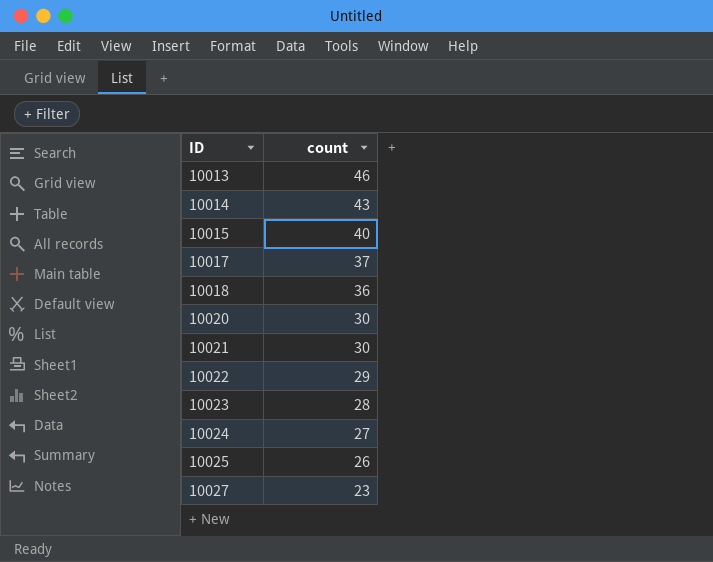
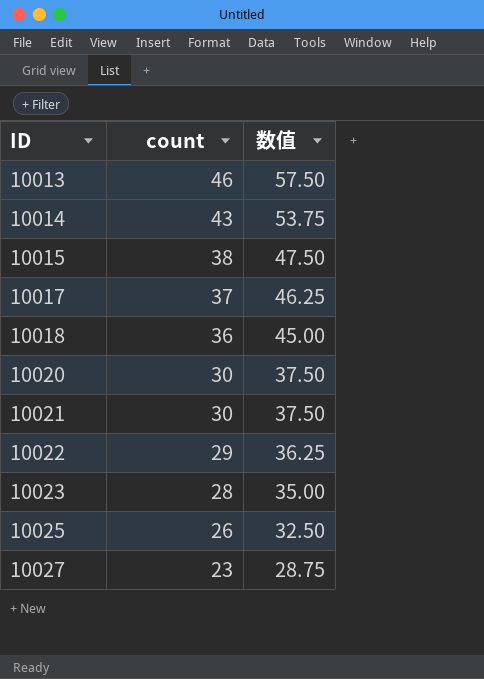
column 数值 | formula: none -> [count] * 1.25
row 10024: 27 -> none
10015 | count: 40 -> 38

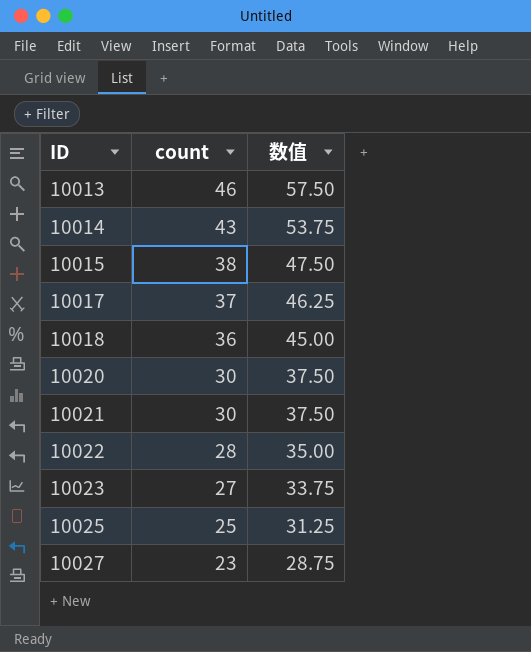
10022 | count: 29 -> 28
10022 | 数值: 36.25 -> 35.00
10023 | count: 28 -> 27
10023 | 数值: 35.00 -> 33.75
10025 | count: 26 -> 25
10025 | 数值: 32.50 -> 31.25

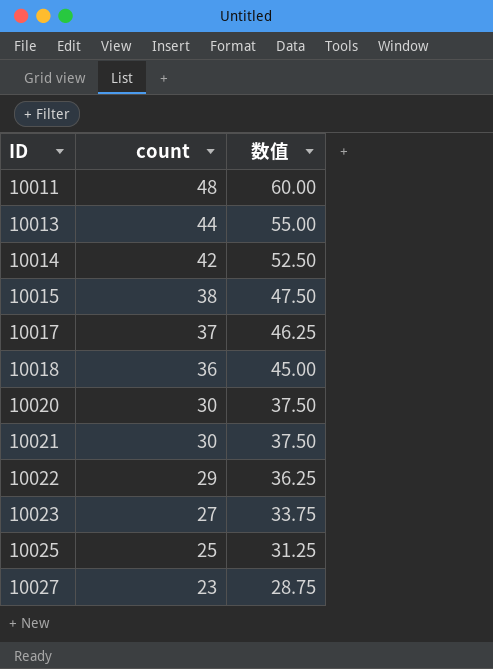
row 10011: none -> 48 | 60.00
10013 | count: 46 -> 44
10013 | 数值: 57.50 -> 55.00
10014 | count: 43 -> 42
10014 | 数值: 53.75 -> 52.50
10022 | count: 28 -> 29
10022 | 数值: 35.00 -> 36.25

